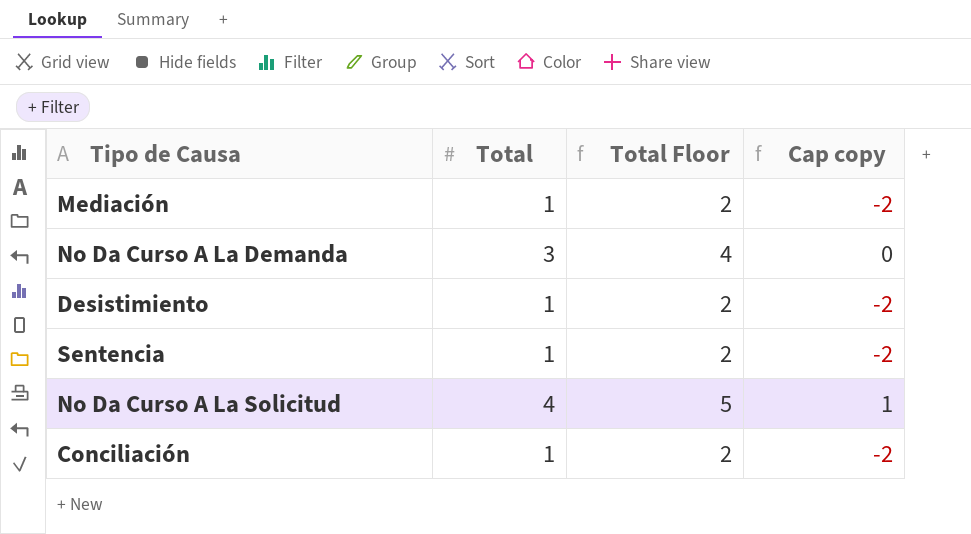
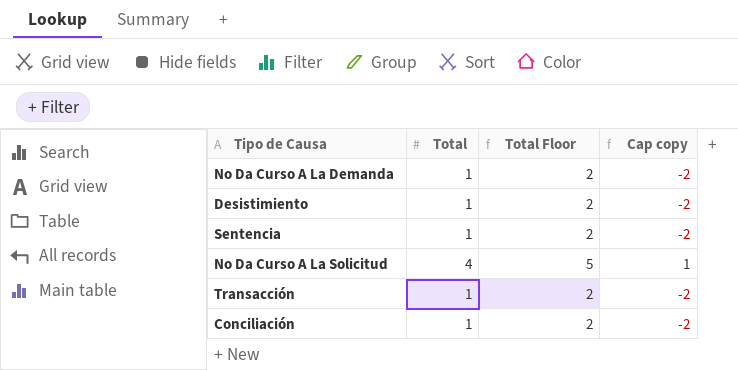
row Mediación: 1 | 2 | -2 -> none
No Da Curso A La Demanda | Total: 3 -> 1
No Da Curso A La Demanda | Total Floor: 4 -> 2
No Da Curso A La Demanda | Cap copy: 0 -> -2
row Transacción: none -> 1 | 2 | -2

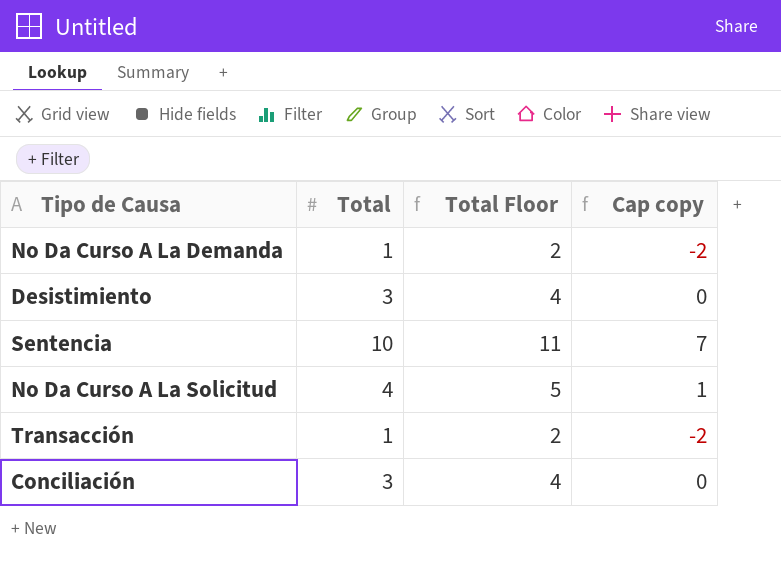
Desistimiento | Total: 1 -> 3
Desistimiento | Total Floor: 2 -> 4
Desistimiento | Cap copy: -2 -> 0
Sentencia | Total: 1 -> 10
Sentencia | Total Floor: 2 -> 11
Sentencia | Cap copy: -2 -> 7
Conciliación | Total: 1 -> 3
Conciliación | Total Floor: 2 -> 4
Conciliación | Cap copy: -2 -> 0

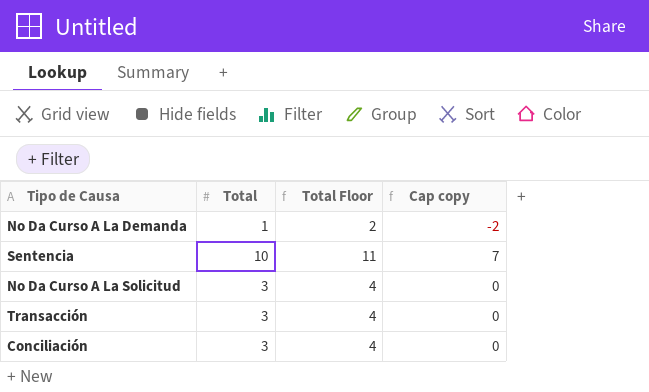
row Desistimiento: 3 | 4 | 0 -> none
No Da Curso A La Solicitud | Total: 4 -> 3
No Da Curso A La Solicitud | Total Floor: 5 -> 4
No Da Curso A La Solicitud | Cap copy: 1 -> 0
Transacción | Total: 1 -> 3
Transacción | Total Floor: 2 -> 4
Transacción | Cap copy: -2 -> 0

